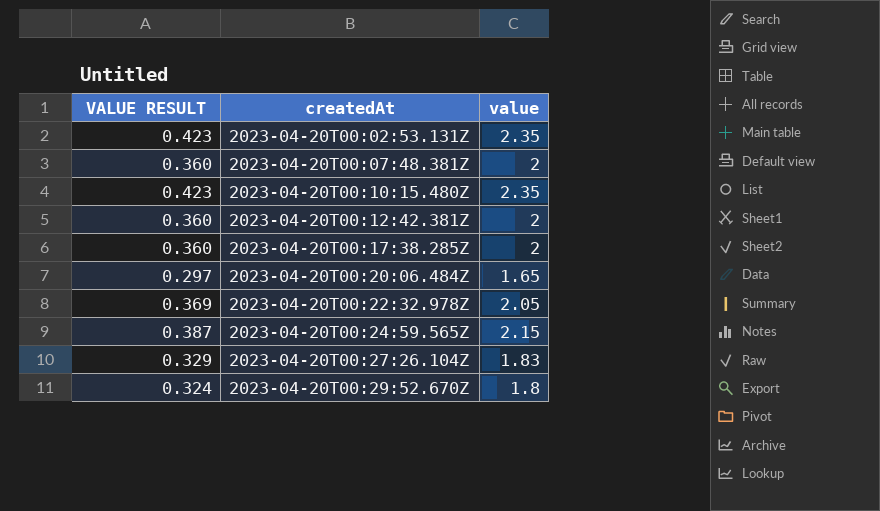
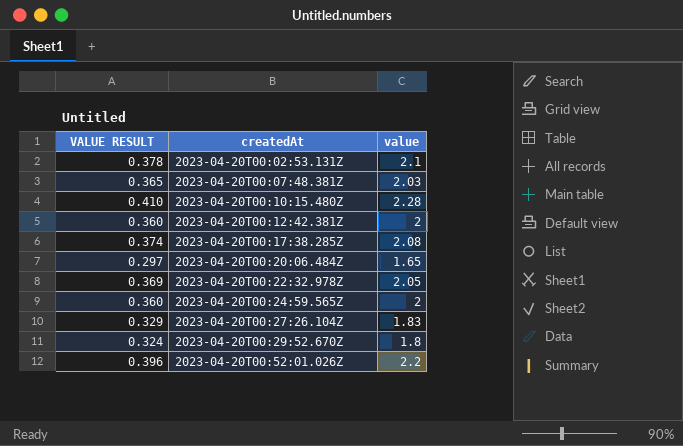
2023-04-20T00:02:53.131Z | VALUE RESULT: 0.423 -> 0.378
2023-04-20T00:02:53.131Z | value: 2.35 -> 2.1
2023-04-20T00:07:48.381Z | VALUE RESULT: 0.360 -> 0.365
2023-04-20T00:07:48.381Z | value: 2 -> 2.03
2023-04-20T00:10:15.480Z | VALUE RESULT: 0.423 -> 0.410
2023-04-20T00:10:15.480Z | value: 2.35 -> 2.28
2023-04-20T00:17:38.285Z | VALUE RESULT: 0.360 -> 0.374
2023-04-20T00:17:38.285Z | value: 2 -> 2.08
2023-04-20T00:24:59.565Z | VALUE RESULT: 0.387 -> 0.360
2023-04-20T00:24:59.565Z | value: 2.15 -> 2
row 2023-04-20T00:52:01.026Z: none -> 0.396 | 2.2

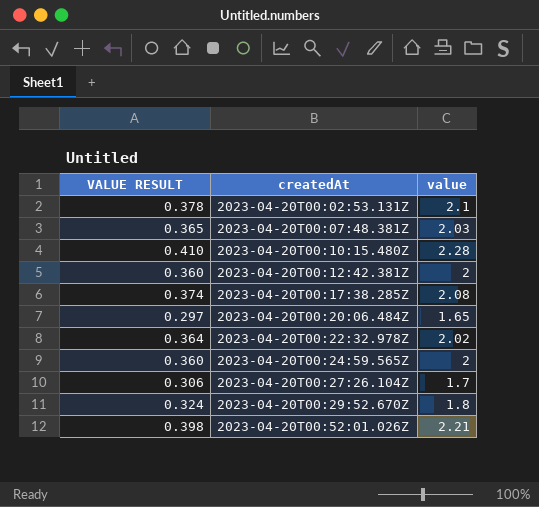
2023-04-20T00:22:32.978Z | VALUE RESULT: 0.369 -> 0.364
2023-04-20T00:22:32.978Z | value: 2.05 -> 2.02
2023-04-20T00:27:26.104Z | VALUE RESULT: 0.329 -> 0.306
2023-04-20T00:27:26.104Z | value: 1.83 -> 1.7
2023-04-20T00:52:01.026Z | VALUE RESULT: 0.396 -> 0.398
2023-04-20T00:52:01.026Z | value: 2.2 -> 2.21

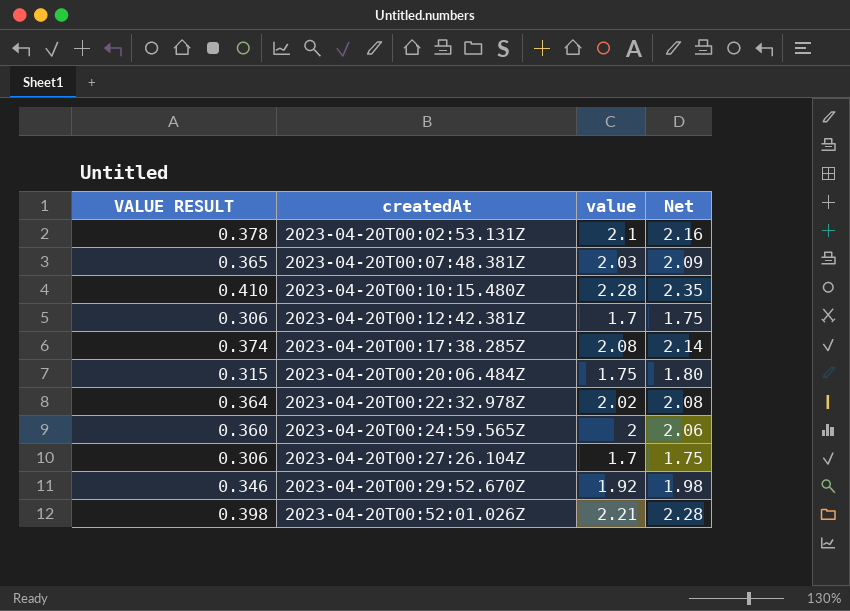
column Net | formula: none -> [value] * 1.03
2023-04-20T00:12:42.381Z | VALUE RESULT: 0.360 -> 0.306
2023-04-20T00:12:42.381Z | value: 2 -> 1.7
2023-04-20T00:20:06.484Z | VALUE RESULT: 0.297 -> 0.315
2023-04-20T00:20:06.484Z | value: 1.65 -> 1.75
2023-04-20T00:29:52.670Z | VALUE RESULT: 0.324 -> 0.346
2023-04-20T00:29:52.670Z | value: 1.8 -> 1.92

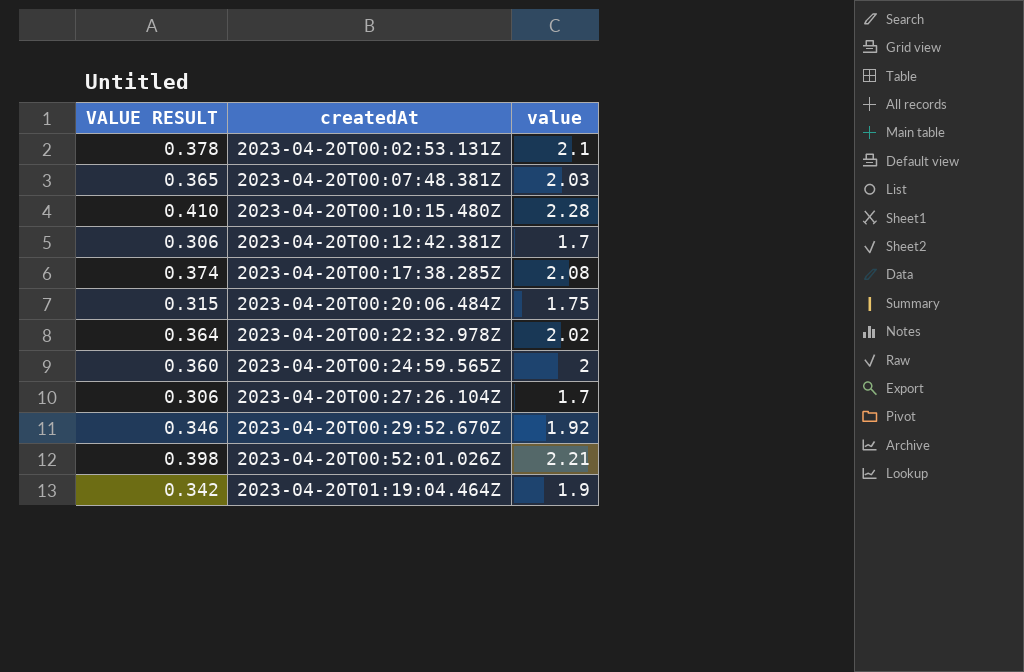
column Net | formula: [value] * 1.03 -> none
row 2023-04-20T01:19:04.464Z: none -> 0.342 | 1.9

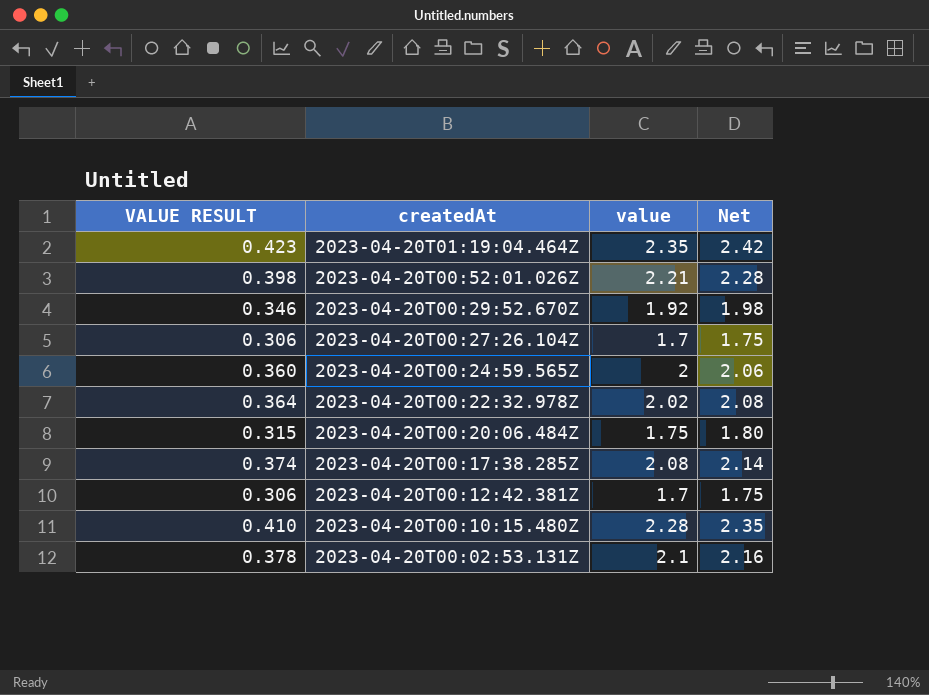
row order: createdAt ascending -> createdAt descending
column Net | formula: none -> [value] * 1.03
row 2023-04-20T00:07:48.381Z: 0.365 | 2.03 -> none
2023-04-20T01:19:04.464Z | VALUE RESULT: 0.342 -> 0.423
2023-04-20T01:19:04.464Z | value: 1.9 -> 2.35

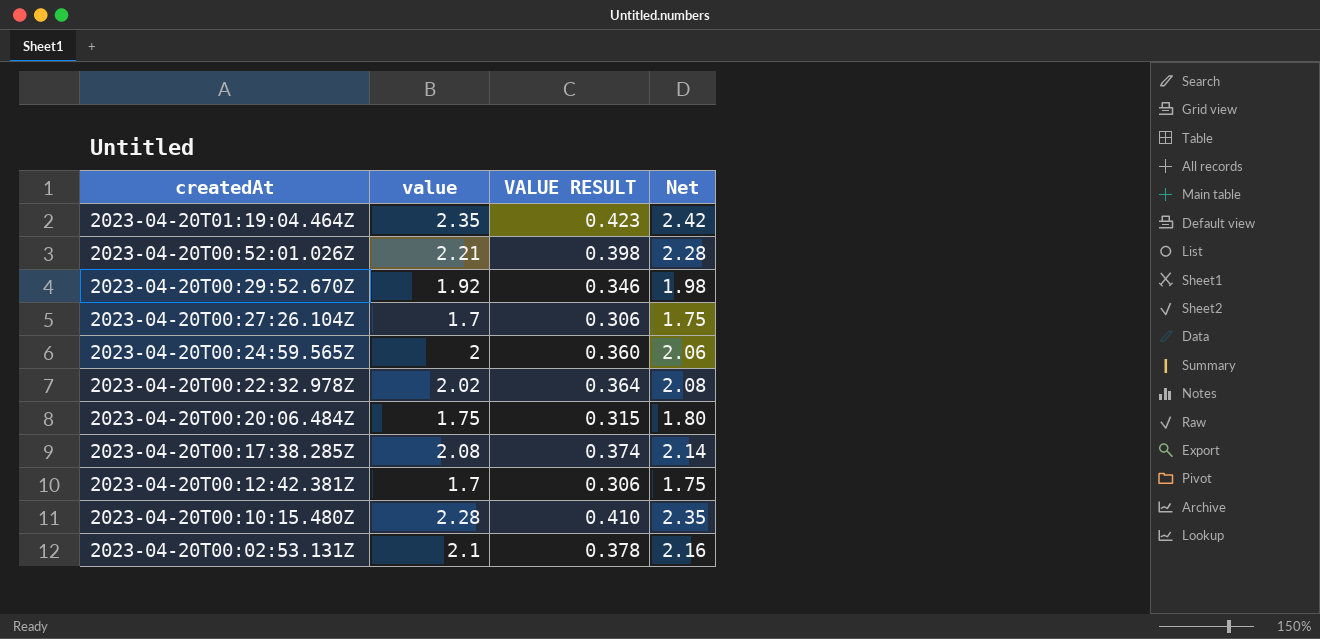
column VALUE RESULT | position: 1 -> 3

